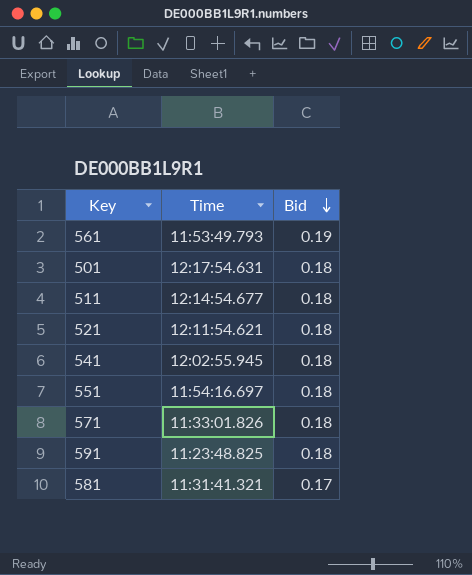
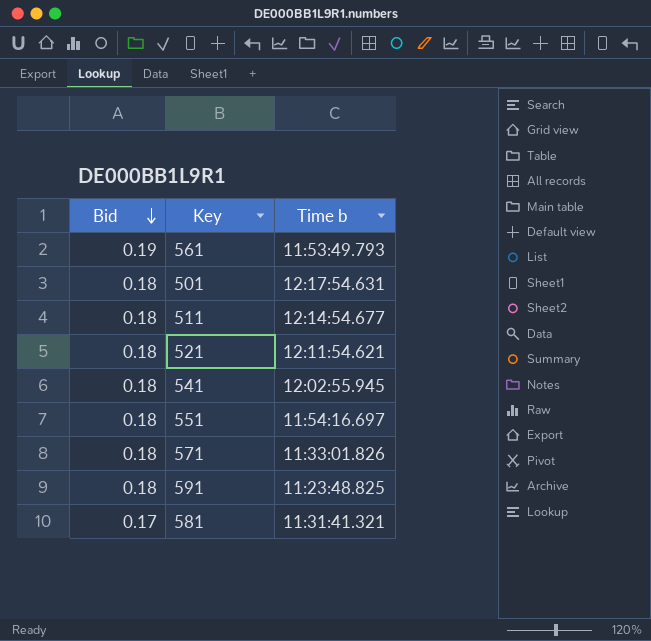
column Bid | position: 3 -> 1
column name: Time -> Time b

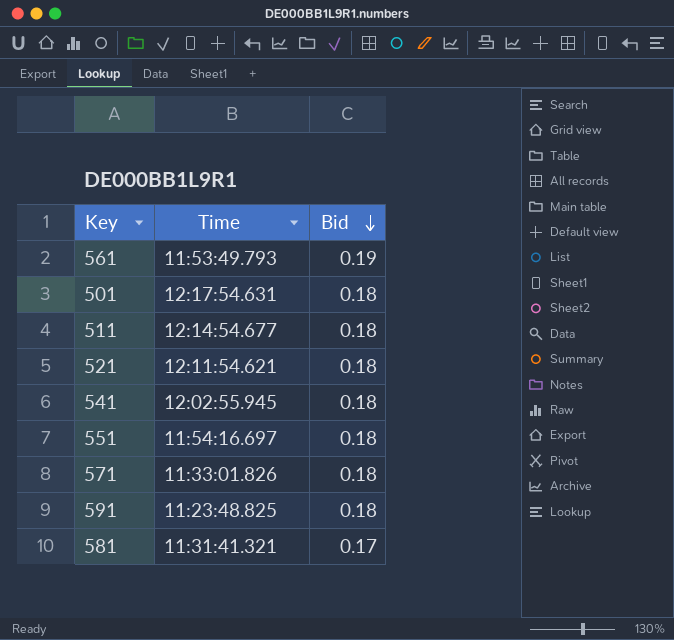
column name: Time b -> Time
column Bid | position: 1 -> 3

